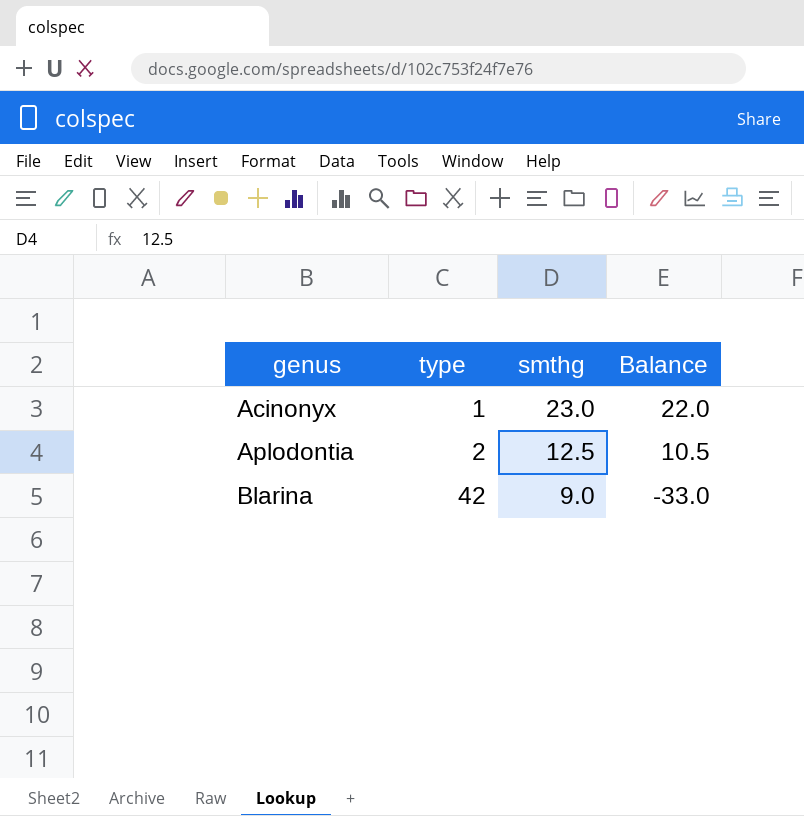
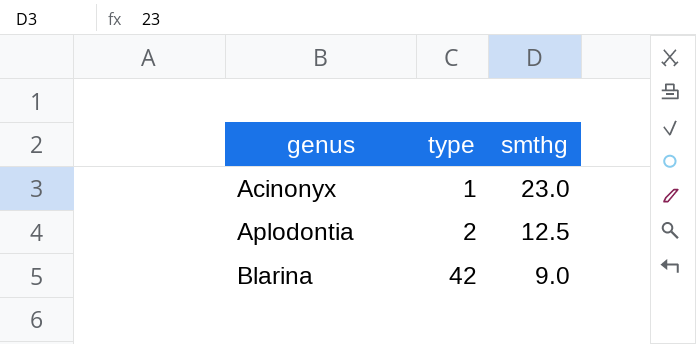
column Balance | formula: [smthg] - [type] -> none

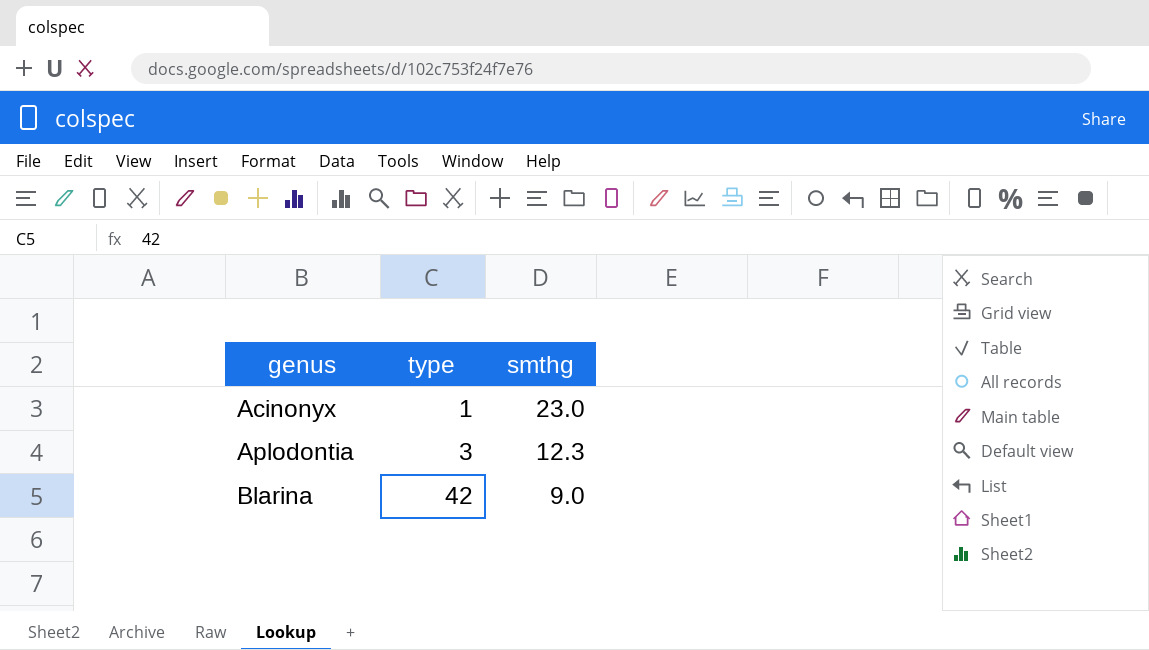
Aplodontia | type: 2 -> 3
Aplodontia | smthg: 12.5 -> 12.3

